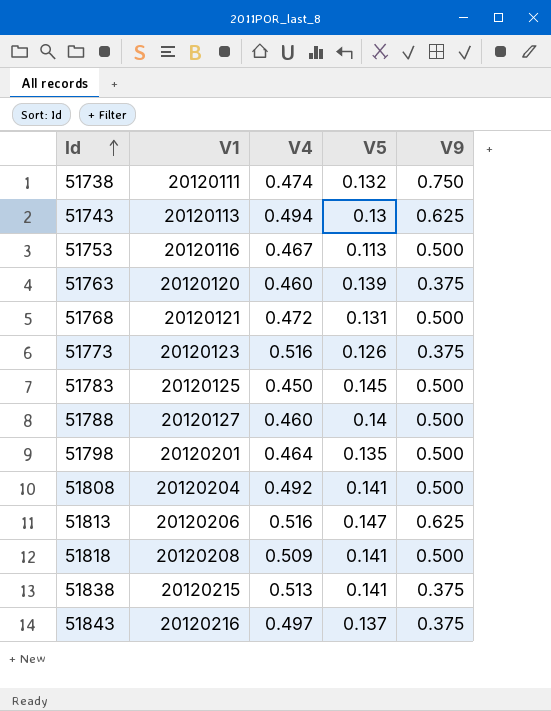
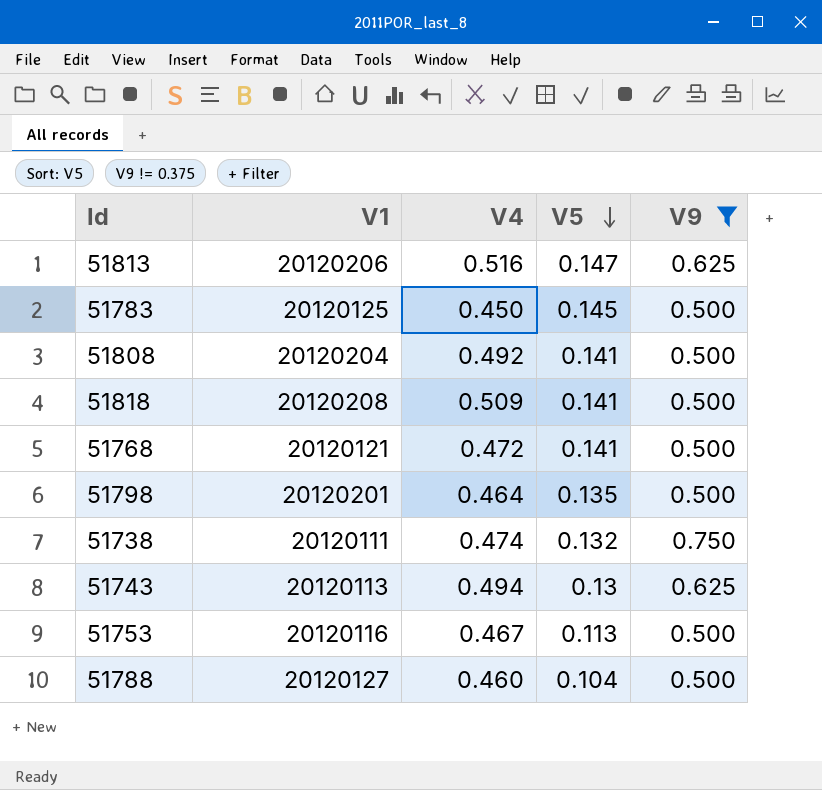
filter: none -> V9 != 0.375
row order: Id ascending -> V5 descending
51768 | V5: 0.131 -> 0.141
51788 | V5: 0.14 -> 0.104

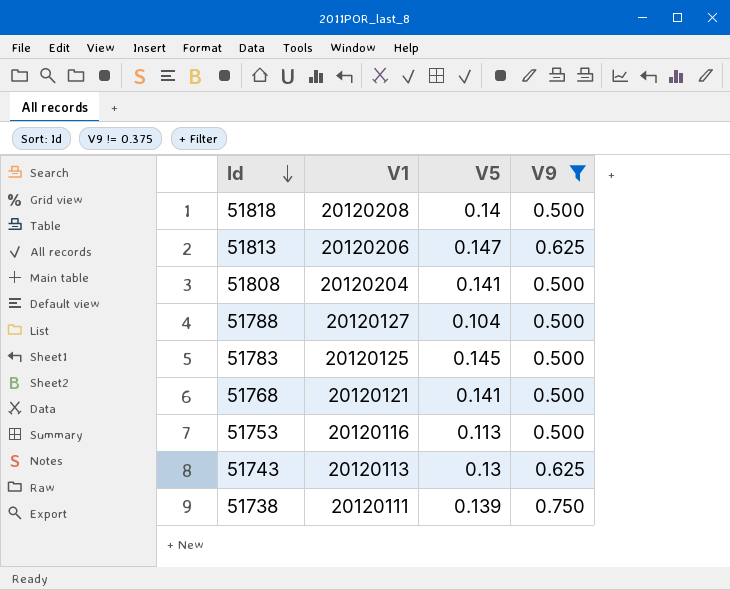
row order: V5 descending -> Id descending
column V4 | position: 3 -> none
row 51798: 20120201 | 0.464 | 0.135 | 0.500 -> none
51818 | V5: 0.141 -> 0.14
51738 | V5: 0.132 -> 0.139

